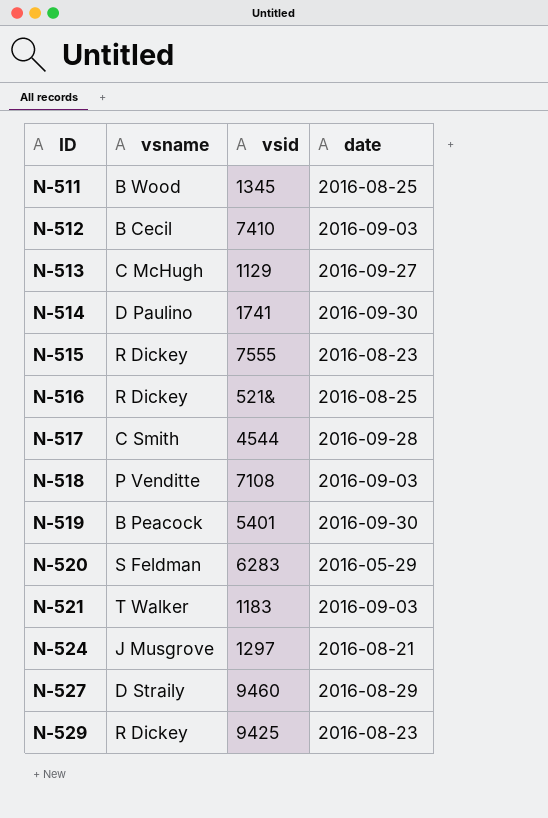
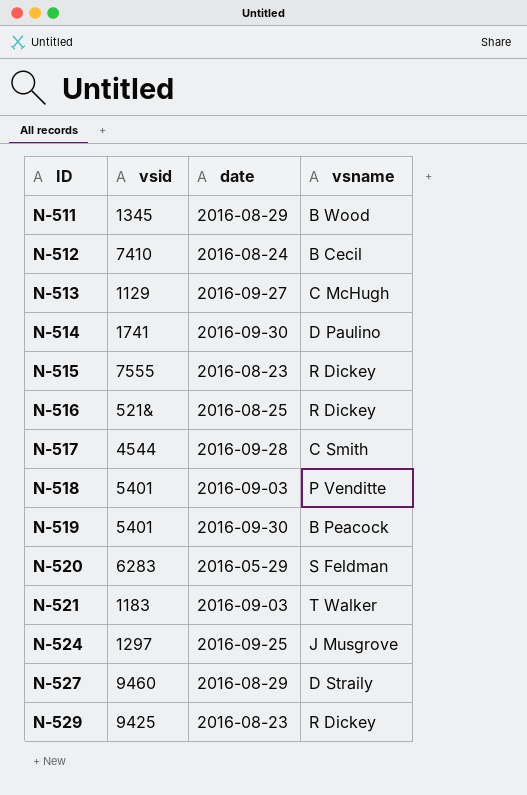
column vsname | position: 2 -> 4
N-511 | date: 2016-08-25 -> 2016-08-29
N-512 | date: 2016-09-03 -> 2016-08-24
N-518 | vsid: 7108 -> 5401
N-524 | date: 2016-08-21 -> 2016-09-25

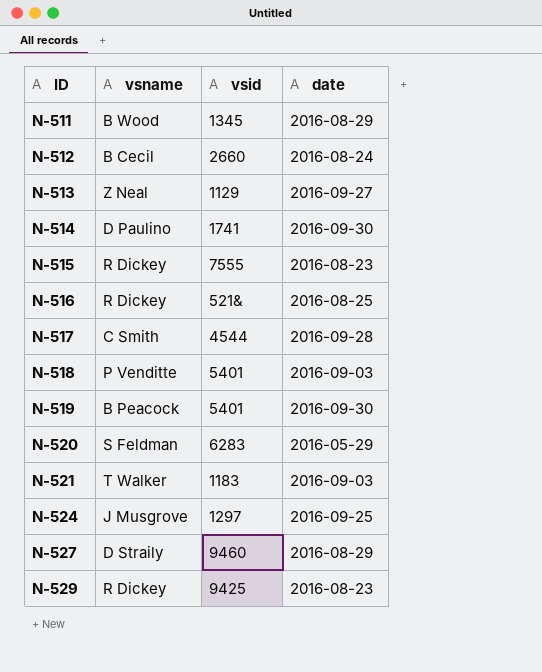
column vsname | position: 4 -> 2
N-512 | vsid: 7410 -> 2660
N-513 | vsname: C McHugh -> Z Neal

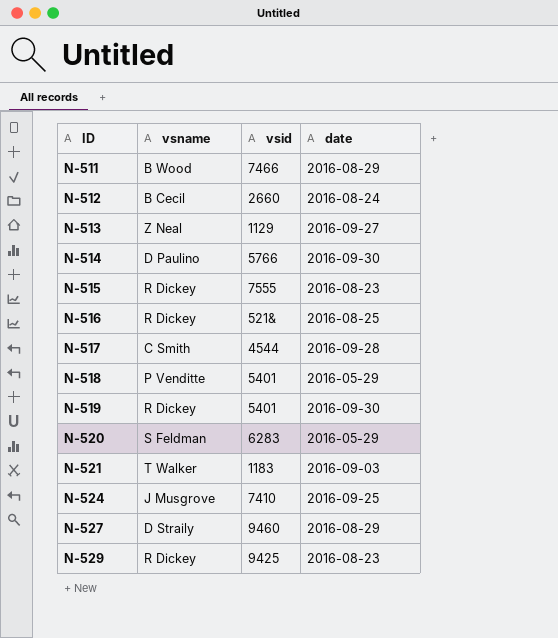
N-511 | vsid: 1345 -> 7466
N-514 | vsid: 1741 -> 5766
N-518 | date: 2016-09-03 -> 2016-05-29
N-519 | vsname: B Peacock -> R Dickey
N-524 | vsid: 1297 -> 7410

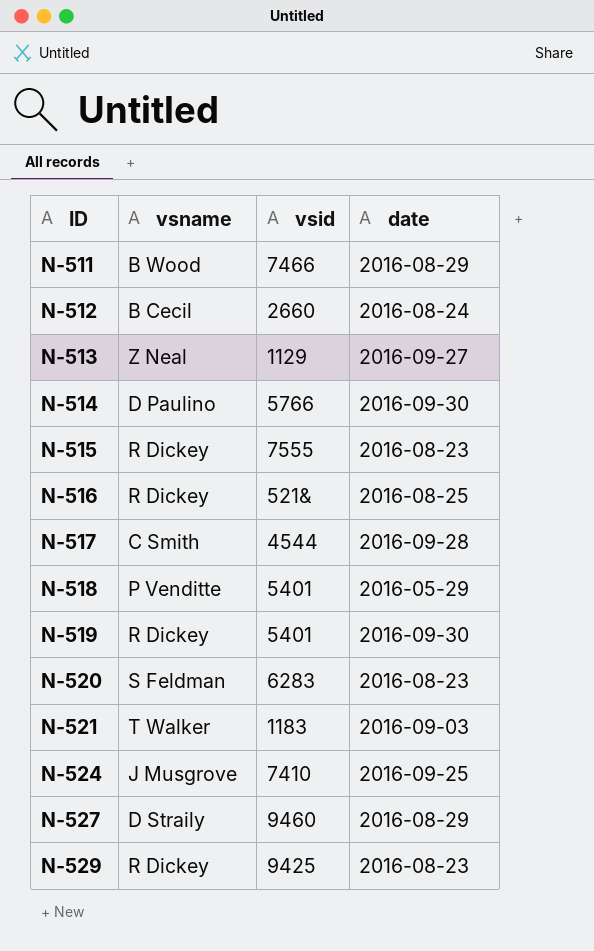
N-520 | date: 2016-05-29 -> 2016-08-23

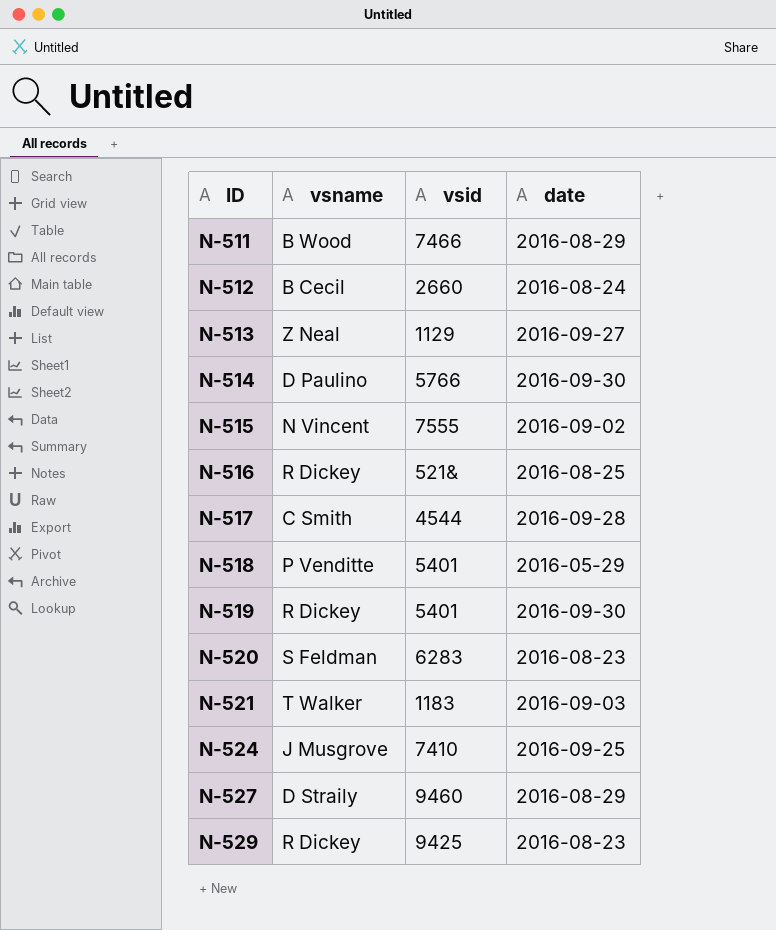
N-515 | vsname: R Dickey -> N Vincent
N-515 | date: 2016-08-23 -> 2016-09-02

